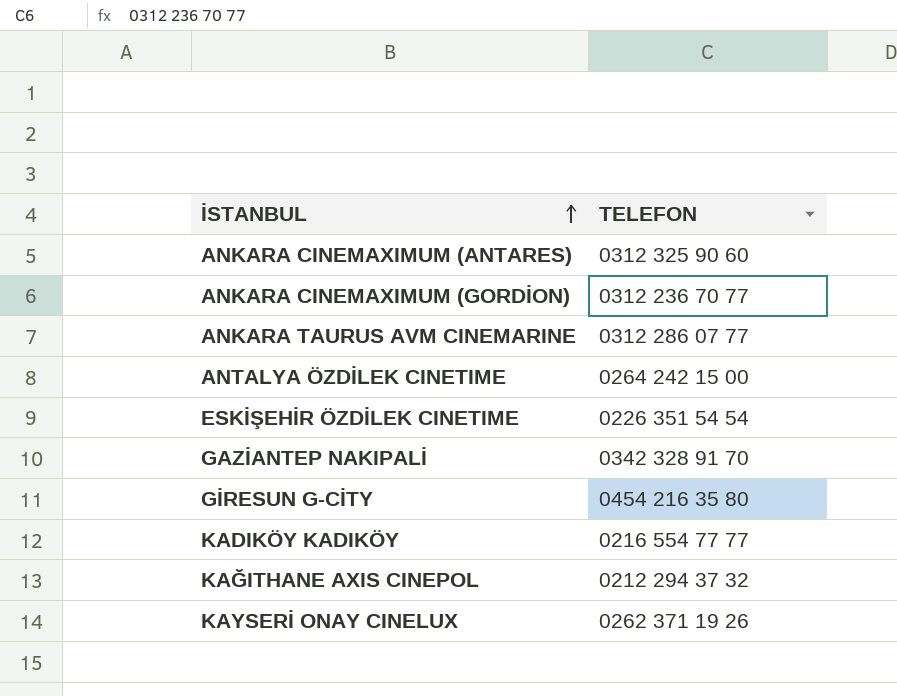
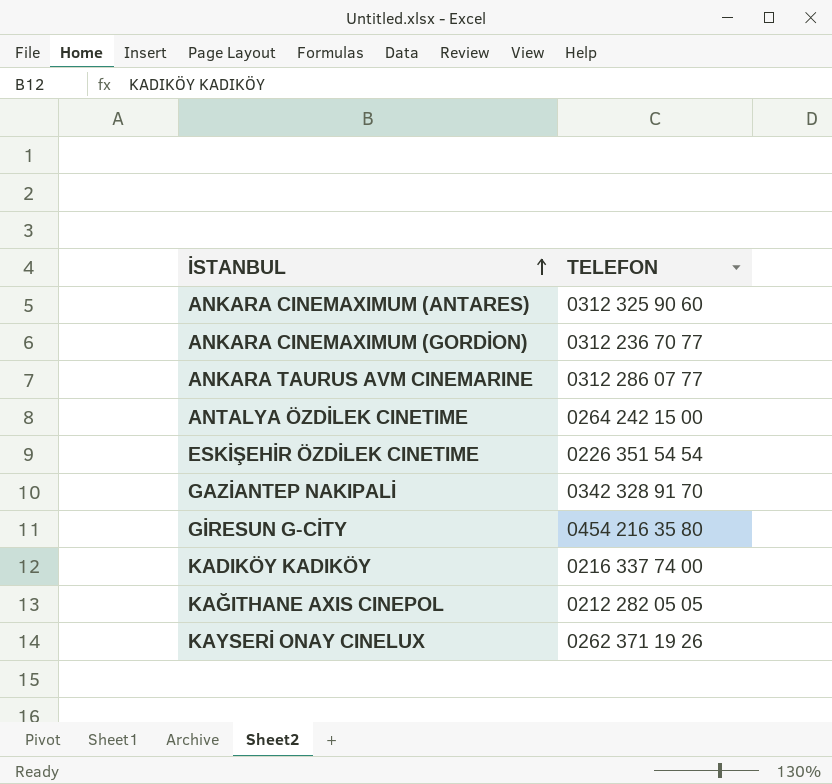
KADIKÖY KADIKÖY | TELEFON: 0216 554 77 77 -> 0216 337 74 00
KAĞITHANE AXIS CINEPOL | TELEFON: 0212 294 37 32 -> 0212 282 05 05

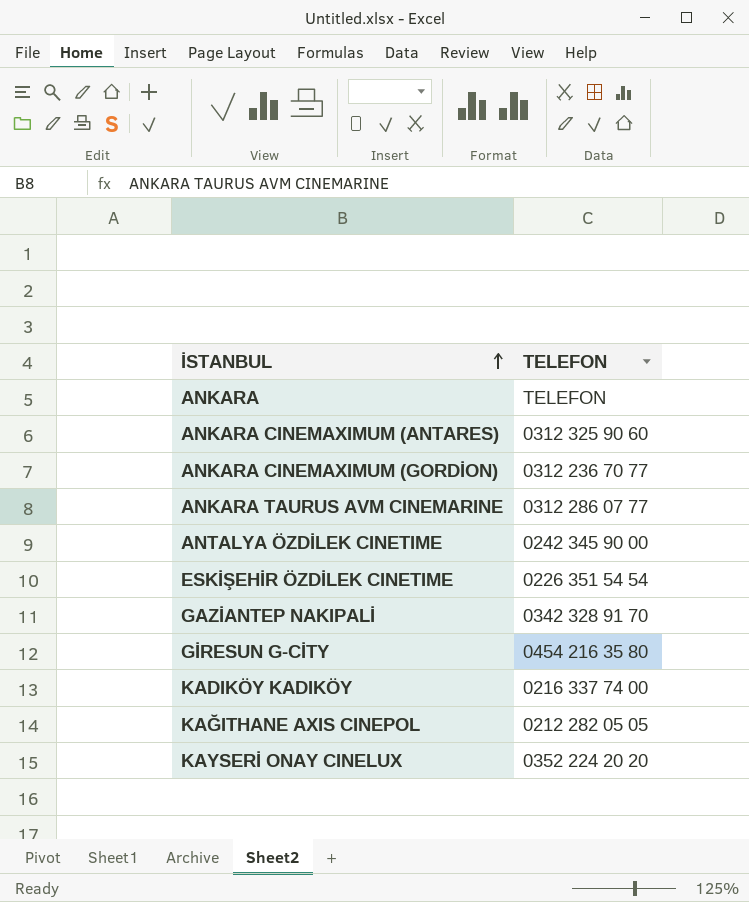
row ANKARA: none -> TELEFON
ANTALYA ÖZDİLEK CINETIME | TELEFON: 0264 242 15 00 -> 0242 345 90 00
KAYSERİ ONAY CINELUX | TELEFON: 0262 371 19 26 -> 0352 224 20 20

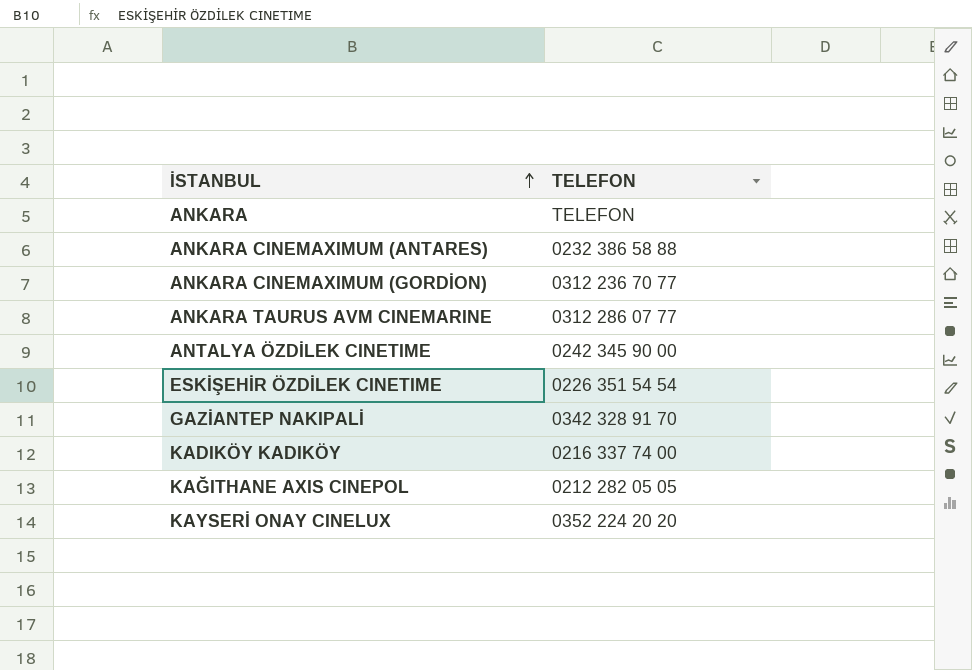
row GİRESUN G-CİTY: 0454 216 35 80 -> none
ANKARA CINEMAXIMUM (ANTARES) | TELEFON: 0312 325 90 60 -> 0232 386 58 88

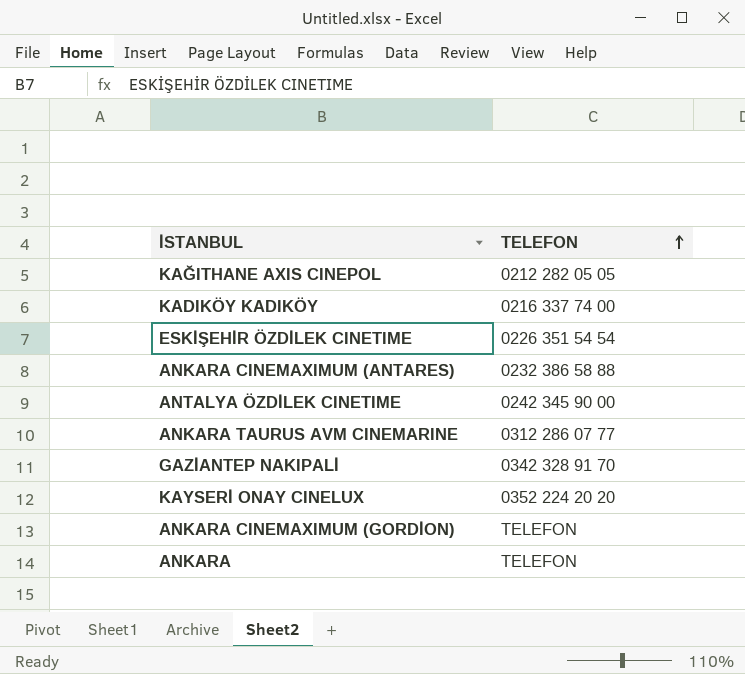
row order: İSTANBUL ascending -> TELEFON ascending
ANKARA CINEMAXIMUM (GORDİON) | TELEFON: 0312 236 70 77 -> TELEFON

